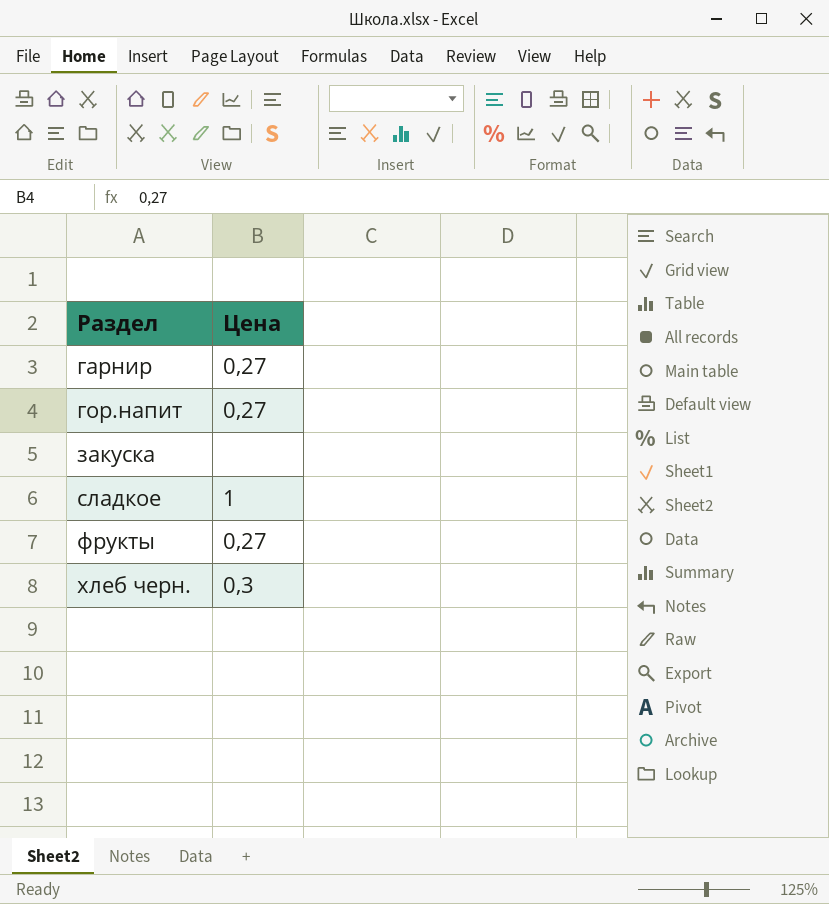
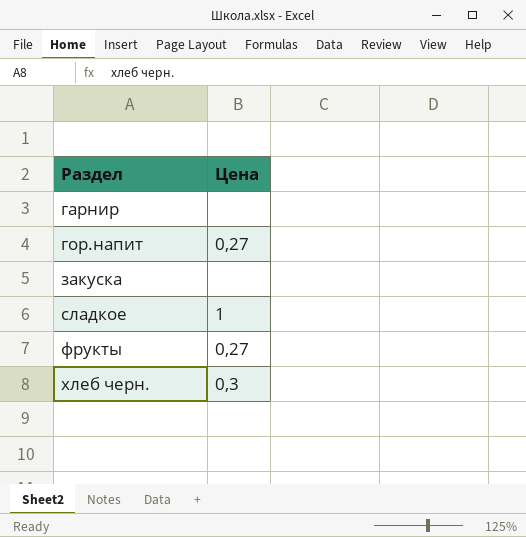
гарнир | Цена: 0,27 -> none

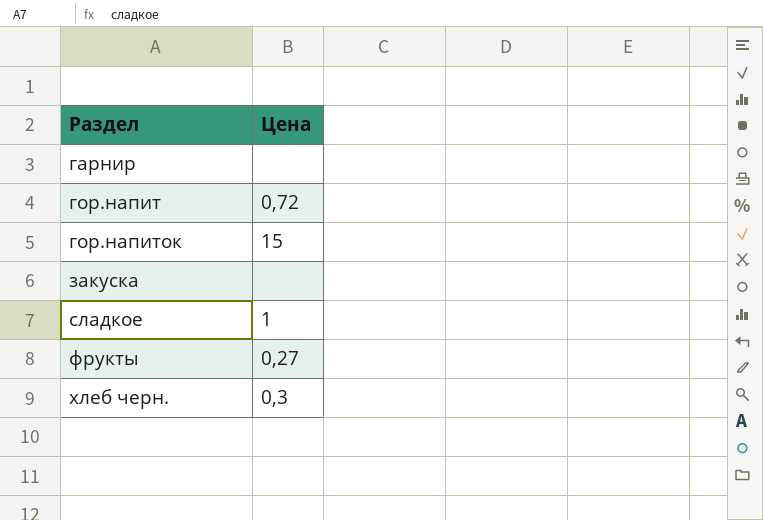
гор.напит | Цена: 0,27 -> 0,72
row гор.напиток: none -> 15

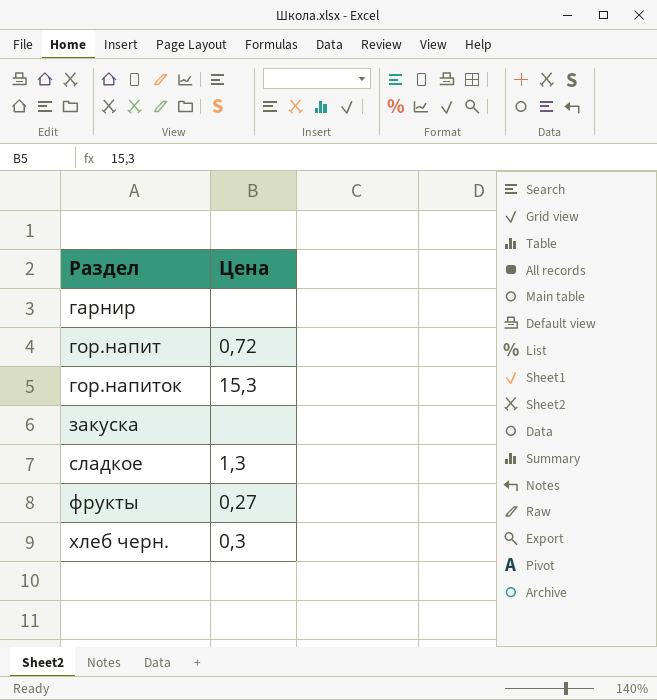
гор.напиток | Цена: 15 -> 15,3
сладкое | Цена: 1 -> 1,3

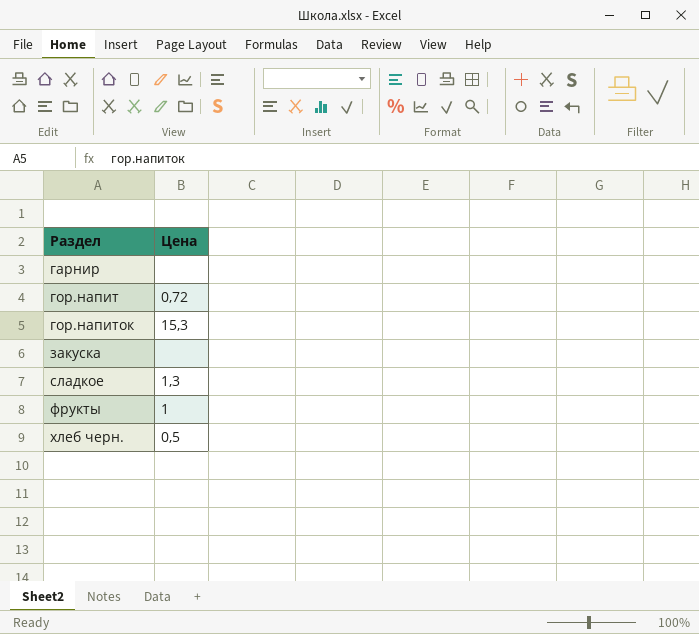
фрукты | Цена: 0,27 -> 1
хлеб черн. | Цена: 0,3 -> 0,5

